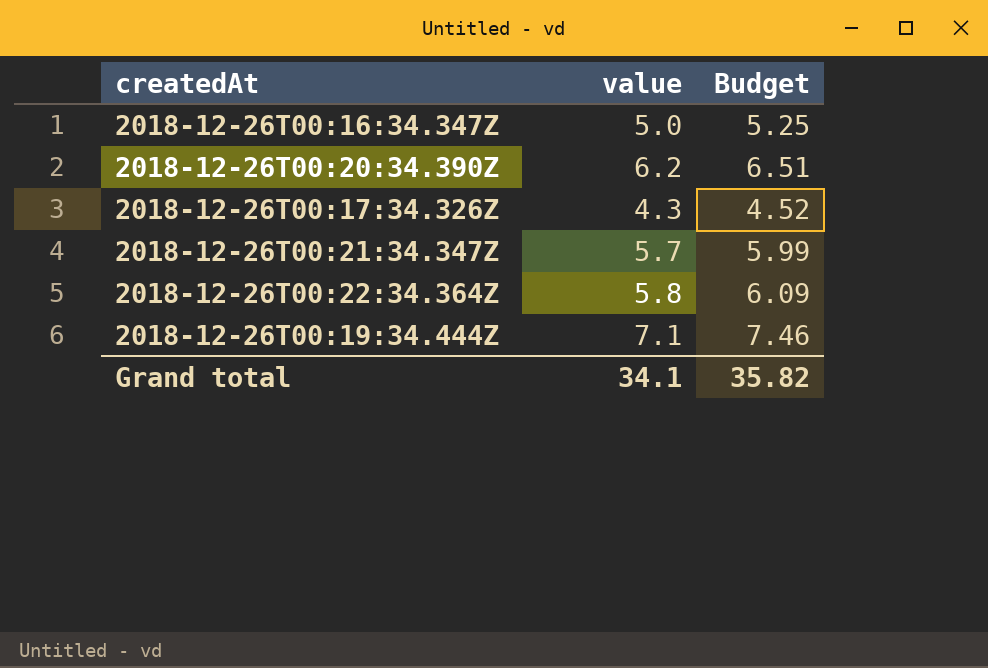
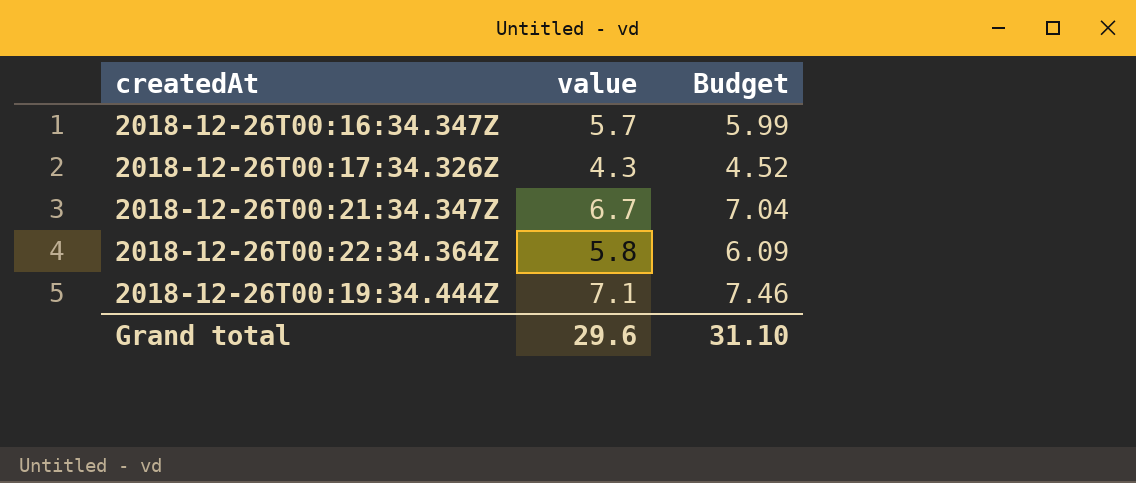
row 2018-12-26T00:20:34.390Z: 6.2 | 6.51 -> none
2018-12-26T00:16:34.347Z | value: 5.0 -> 5.7
2018-12-26T00:16:34.347Z | Budget: 5.25 -> 5.99
2018-12-26T00:21:34.347Z | value: 5.7 -> 6.7
2018-12-26T00:21:34.347Z | Budget: 5.99 -> 7.04
Grand total | value: 34.1 -> 29.6
Grand total | Budget: 35.82 -> 31.10

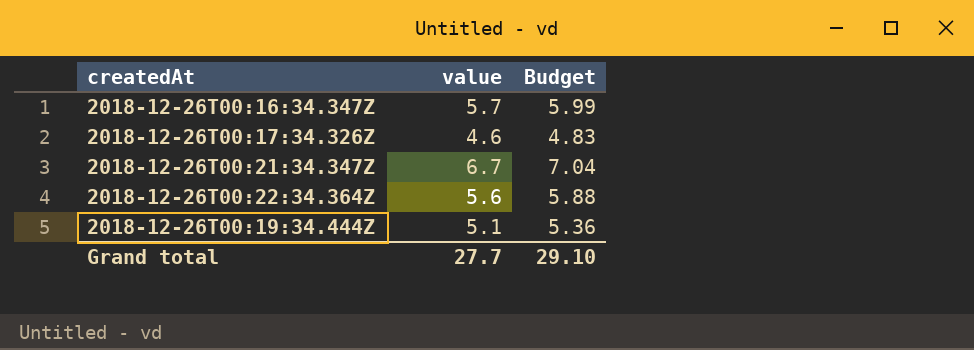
2018-12-26T00:17:34.326Z | value: 4.3 -> 4.6
2018-12-26T00:17:34.326Z | Budget: 4.52 -> 4.83
2018-12-26T00:22:34.364Z | value: 5.8 -> 5.6
2018-12-26T00:22:34.364Z | Budget: 6.09 -> 5.88
2018-12-26T00:19:34.444Z | value: 7.1 -> 5.1
2018-12-26T00:19:34.444Z | Budget: 7.46 -> 5.36
Grand total | value: 29.6 -> 27.7
Grand total | Budget: 31.10 -> 29.10

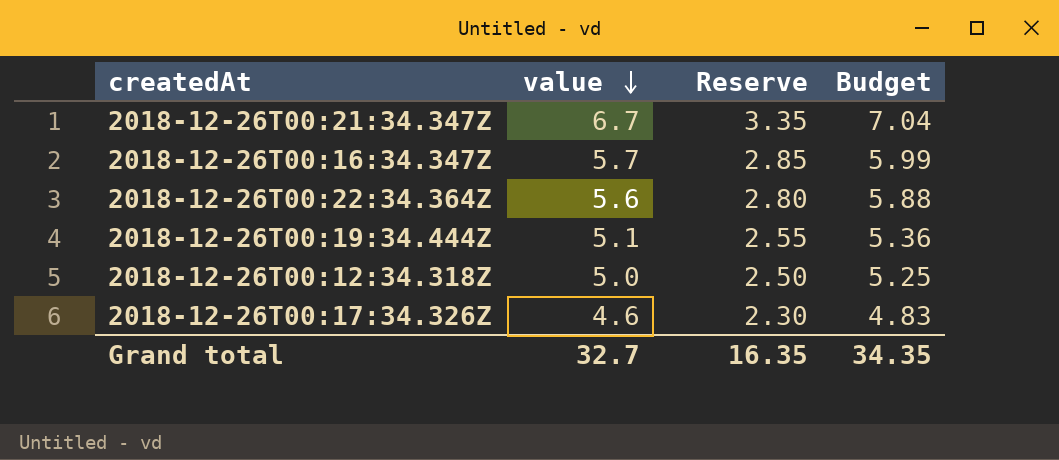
row order: none -> value descending
column Reserve | formula: none -> [value] * 0.5
row 2018-12-26T00:12:34.318Z: none -> 5.0 | 2.50 | 5.25
Grand total | value: 27.7 -> 32.7
Grand total | Budget: 29.10 -> 34.35

